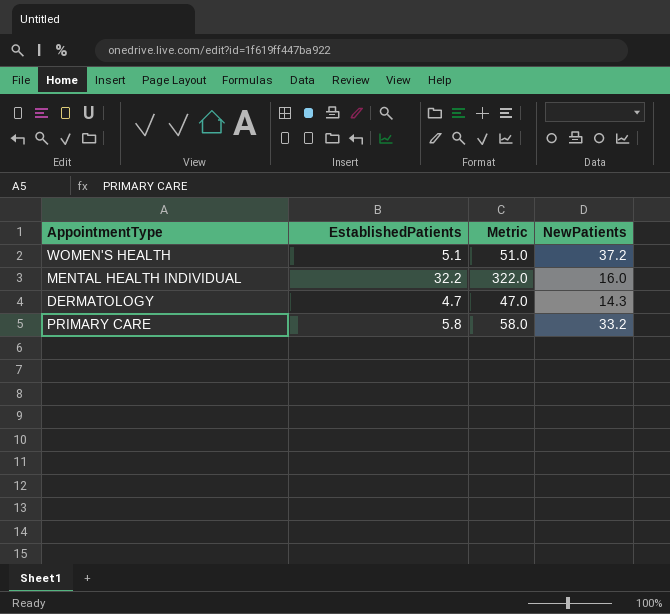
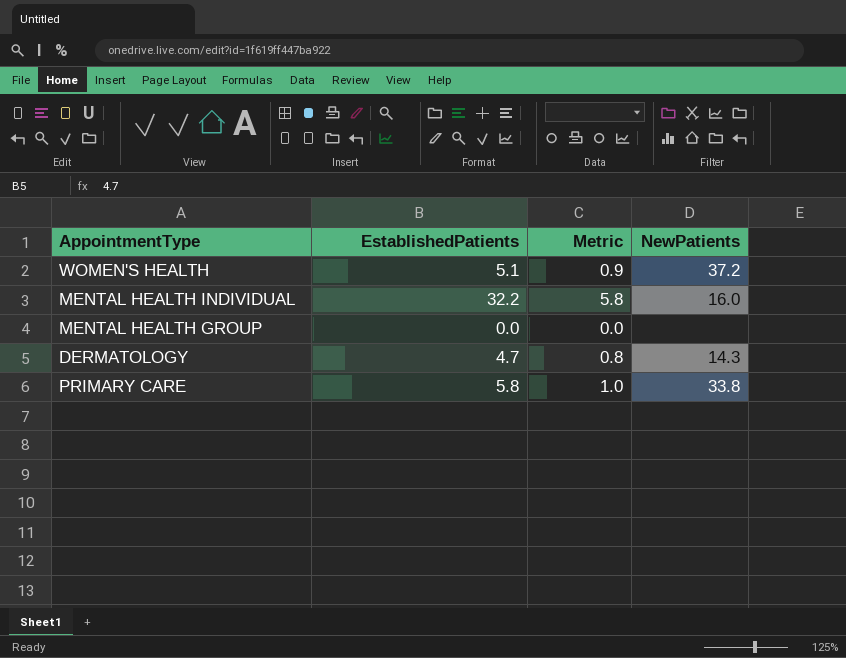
column Metric | formula: [EstablishedPatients] * 10 -> [EstablishedPatients] * 0.18
row MENTAL HEALTH GROUP: none -> 0.0 | 0.0 | none
PRIMARY CARE | NewPatients: 33.2 -> 33.8

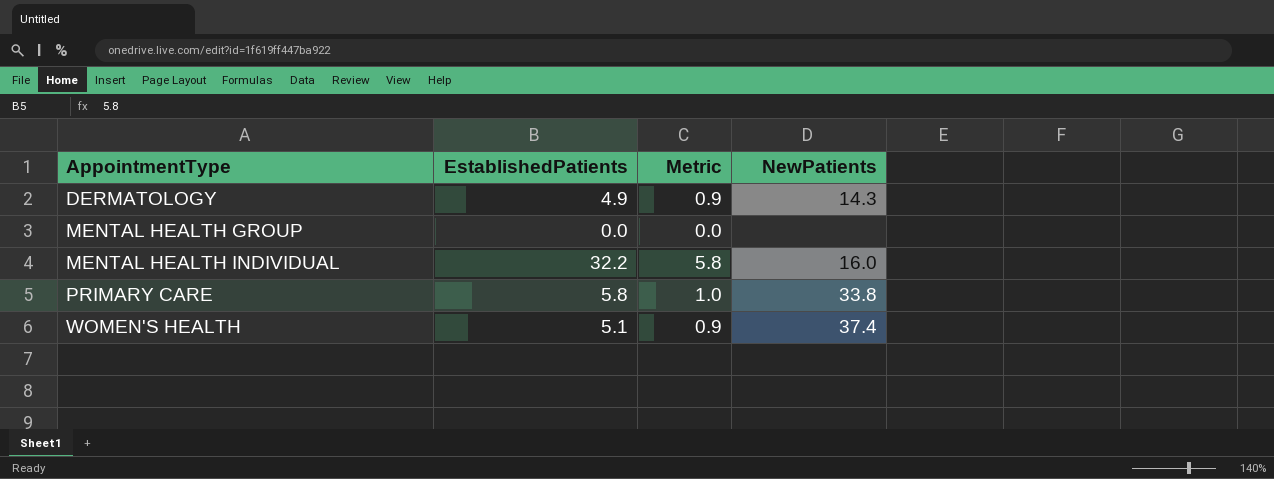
row order: none -> AppointmentType ascending
DERMATOLOGY | EstablishedPatients: 4.7 -> 4.9
DERMATOLOGY | Metric: 0.8 -> 0.9
WOMEN'S HEALTH | NewPatients: 37.2 -> 37.4

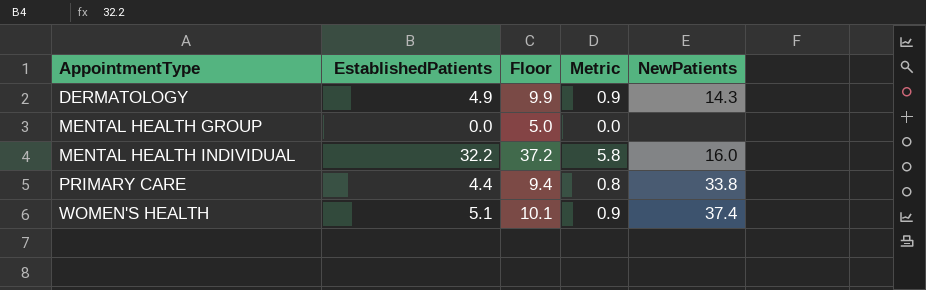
column Floor | formula: none -> [EstablishedPatients] + 5
PRIMARY CARE | EstablishedPatients: 5.8 -> 4.4
PRIMARY CARE | Metric: 1.0 -> 0.8

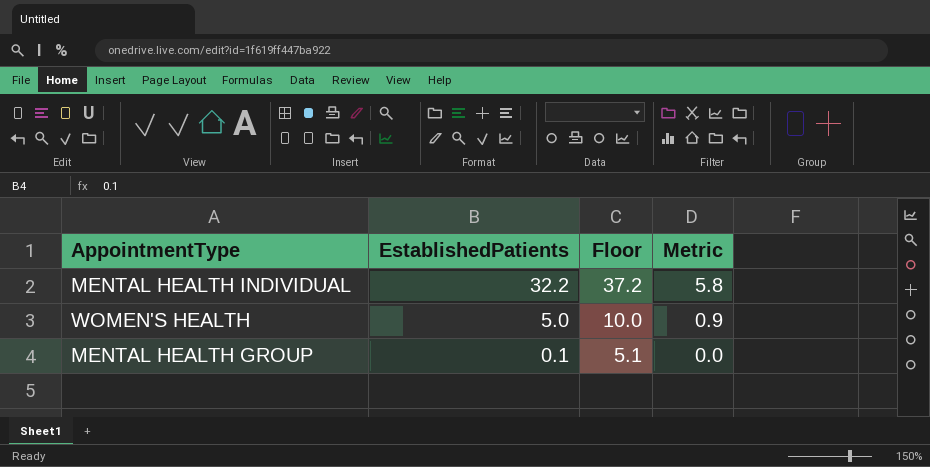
row order: AppointmentType ascending -> EstablishedPatients descending
column NewPatients | position: 5 -> none
row DERMATOLOGY: 4.9 | 9.9 | 0.9 | 14.3 -> none
row PRIMARY CARE: 4.4 | 9.4 | 0.8 | 33.8 -> none
WOMEN'S HEALTH | EstablishedPatients: 5.1 -> 5.0
WOMEN'S HEALTH | Floor: 10.1 -> 10.0
MENTAL HEALTH GROUP | EstablishedPatients: 0.0 -> 0.1
MENTAL HEALTH GROUP | Floor: 5.0 -> 5.1

